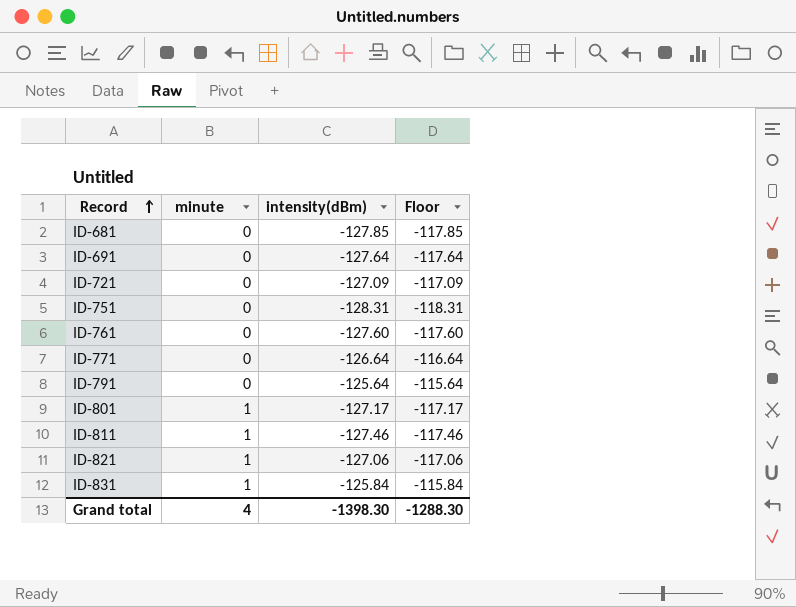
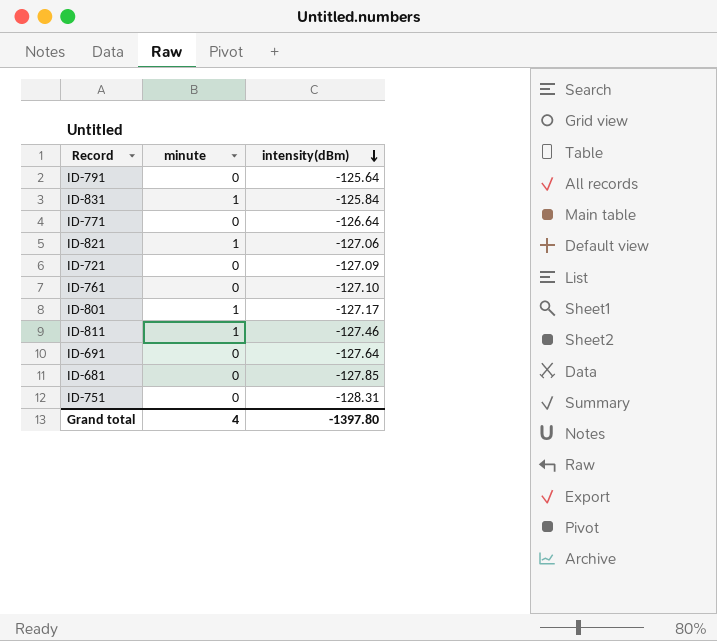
row order: Record ascending -> intensity(dBm) descending
column Floor | formula: [intensity(dBm)] + 10 -> none
ID-761 | intensity(dBm): -127.60 -> -127.10
Grand total | intensity(dBm): -1398.30 -> -1397.80

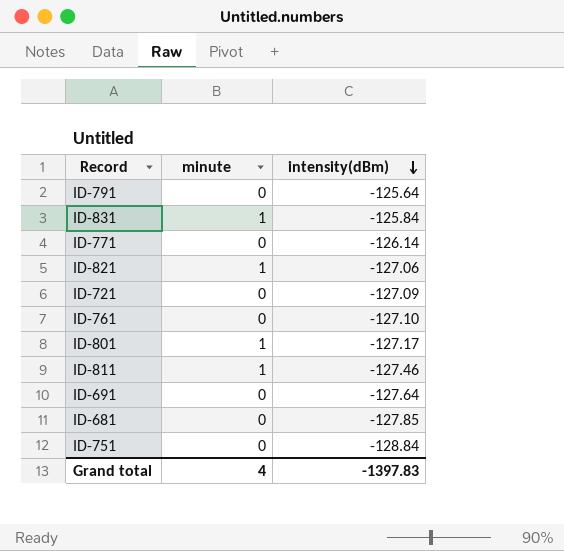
ID-771 | intensity(dBm): -126.64 -> -126.14
ID-751 | intensity(dBm): -128.31 -> -128.84
Grand total | intensity(dBm): -1397.80 -> -1397.83

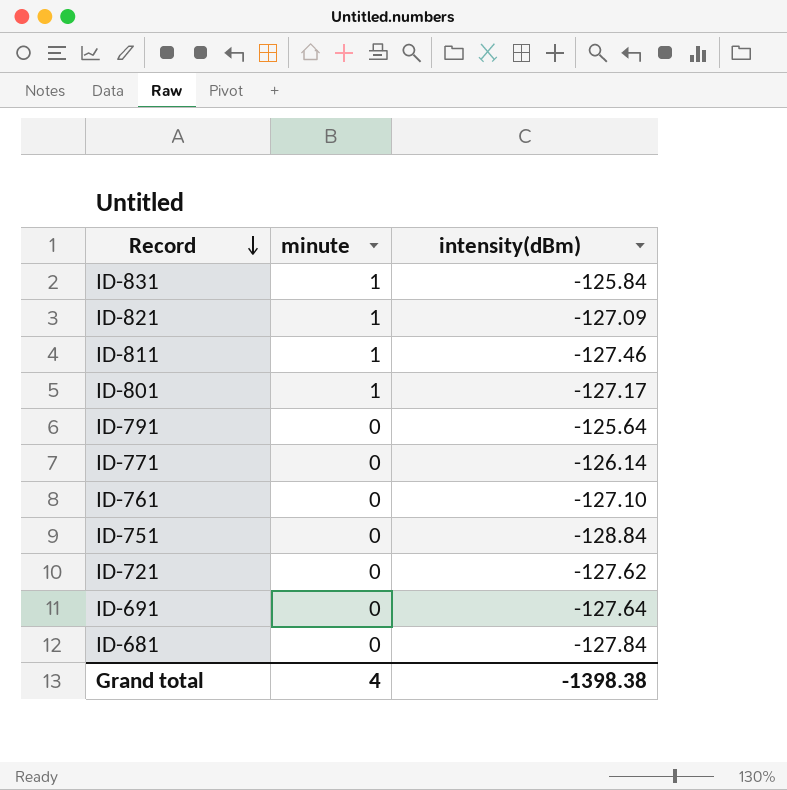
row order: intensity(dBm) descending -> Record descending
ID-821 | intensity(dBm): -127.06 -> -127.09
ID-721 | intensity(dBm): -127.09 -> -127.62
ID-681 | intensity(dBm): -127.85 -> -127.84
Grand total | intensity(dBm): -1397.83 -> -1398.38

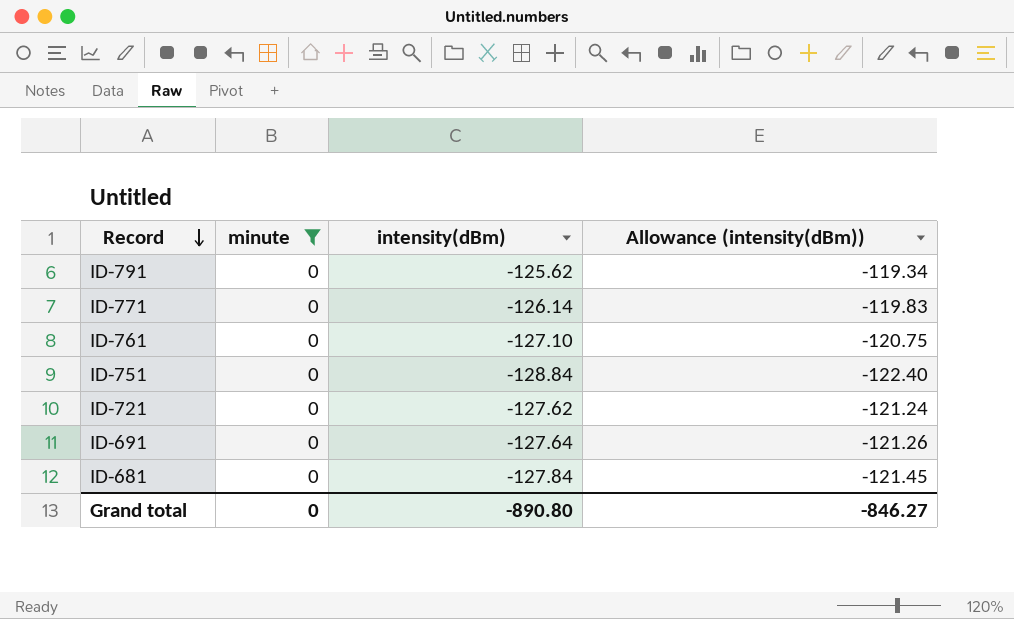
filter: none -> minute = 0
column Allowance (intensity(dBm)) | formula: none -> [intensity(dBm)] * 0.95
ID-791 | intensity(dBm): -125.64 -> -125.62
Grand total | minute: 4 -> 0
Grand total | intensity(dBm): -1398.38 -> -890.80

